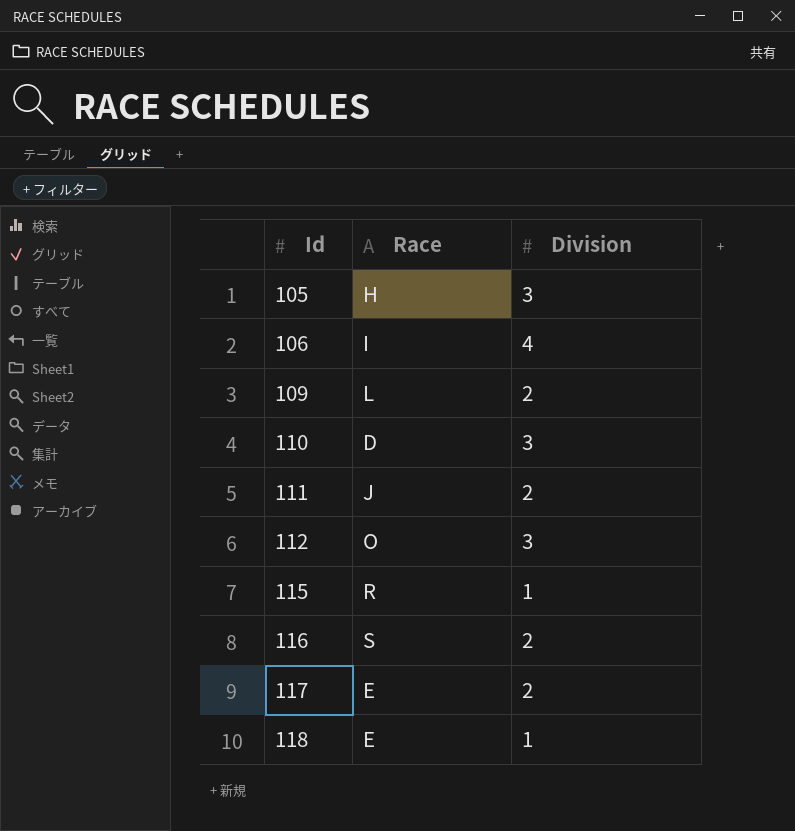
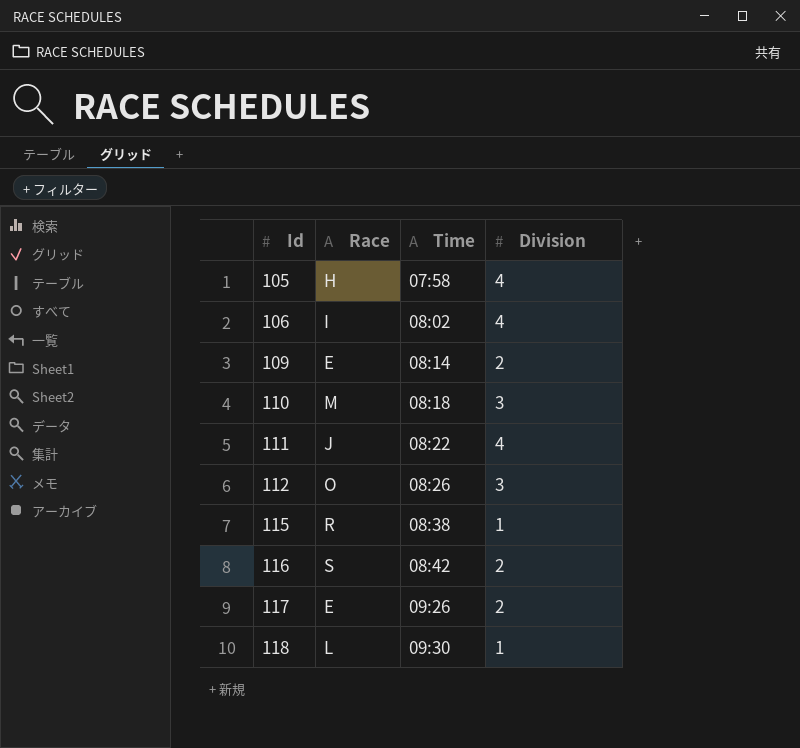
column Time | position: none -> 3
105 | Division: 3 -> 4
109 | Race: L -> E
110 | Race: D -> M
111 | Division: 2 -> 4
118 | Race: E -> L

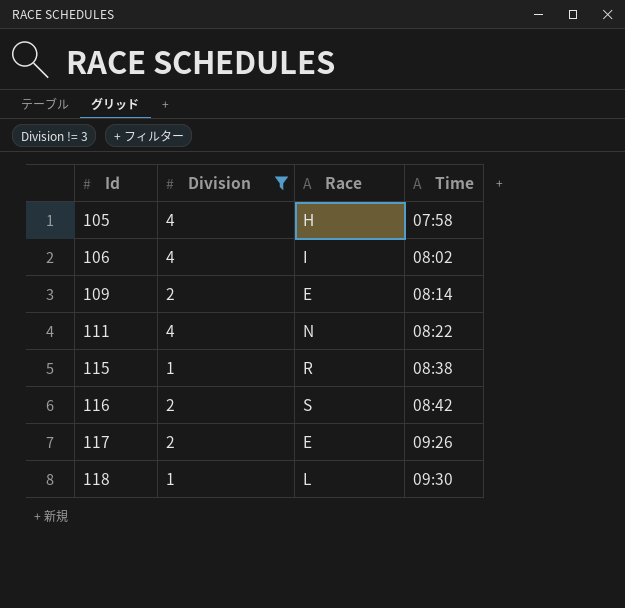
filter: none -> Division != 3
column Division | position: 4 -> 2
111 | Race: J -> N

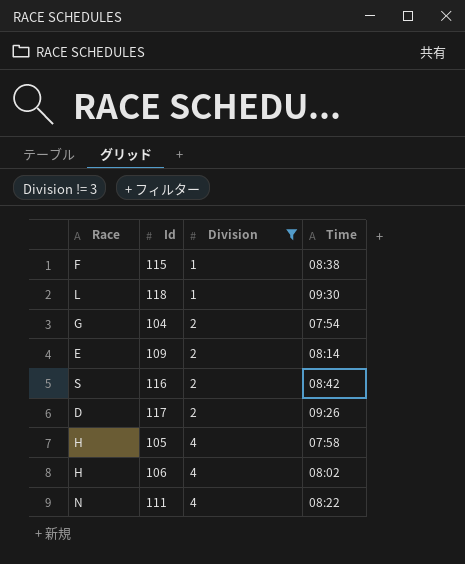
row order: Id ascending -> Division ascending
column Race | position: 3 -> 1
115 | Race: R -> F
row 104: none -> G | 2 | 07:54
117 | Race: E -> D
106 | Race: I -> H

